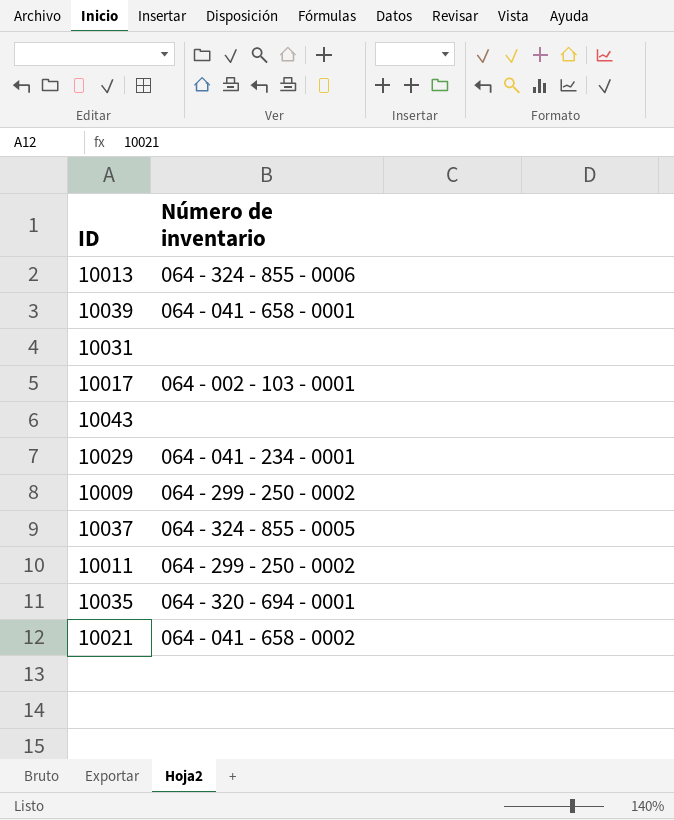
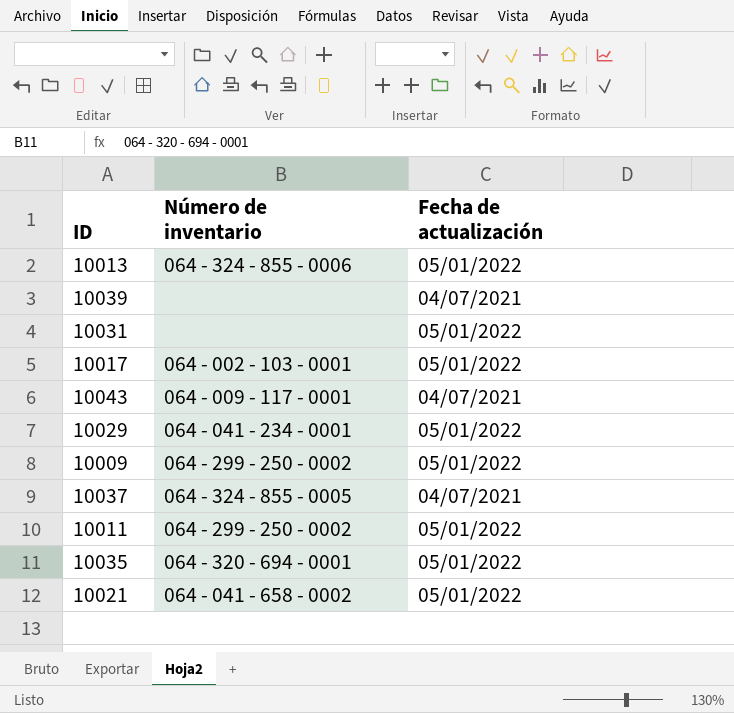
column Fecha de actualización | position: none -> 3
10039 | Número de inventario: 064 - 041 - 658 - 0001 -> none
10043 | Número de inventario: none -> 064 - 009 - 117 - 0001

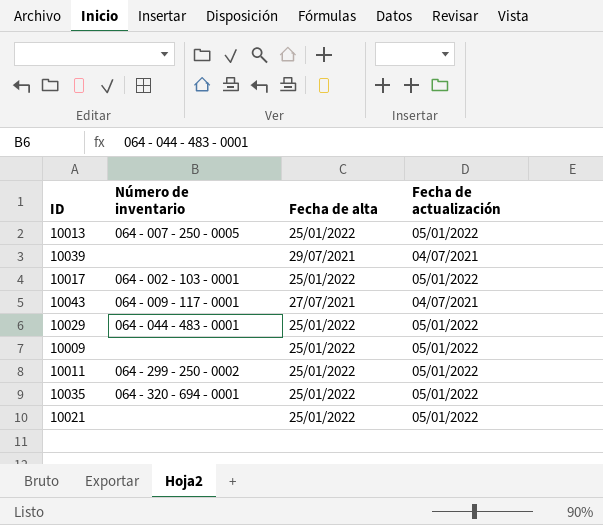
column Fecha de alta | position: none -> 3
row 10031: none | 05/01/2022 -> none
row 10037: 064 - 324 - 855 - 0005 | 04/07/2021 -> none
10013 | Número de inventario: 064 - 324 - 855 - 0006 -> 064 - 007 - 250 - 0005
10029 | Número de inventario: 064 - 041 - 234 - 0001 -> 064 - 044 - 483 - 0001
10009 | Número de inventario: 064 - 299 - 250 - 0002 -> none
10021 | Número de inventario: 064 - 041 - 658 - 0002 -> none

